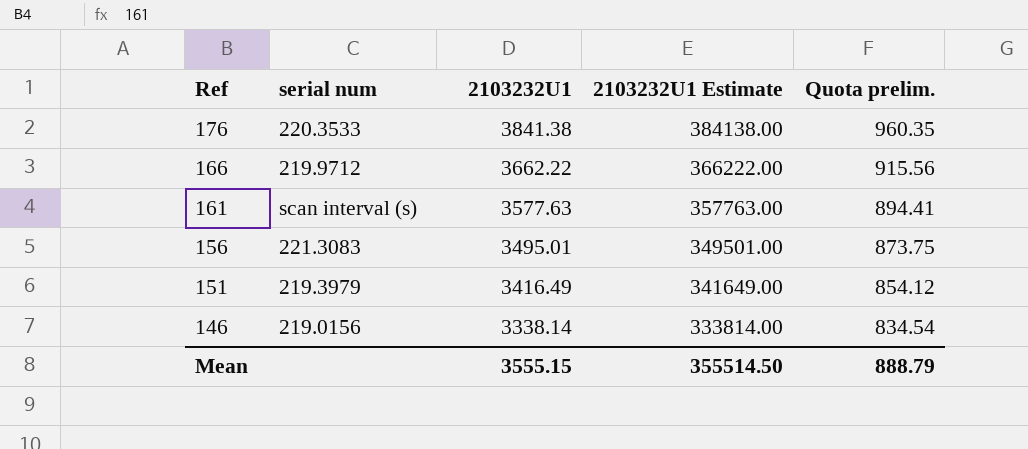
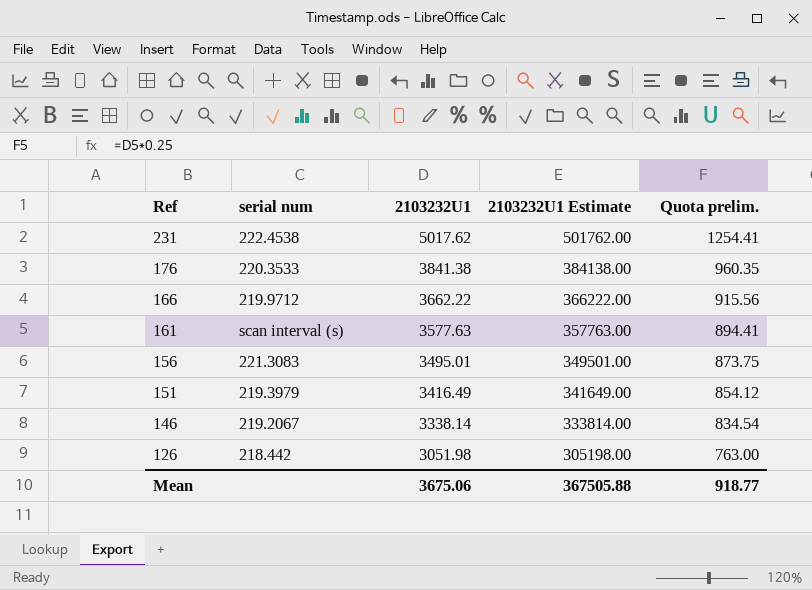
row 231: none -> 222.4538 | 5017.62 | 501762.00 | 1254.41
146 | serial num: 219.0156 -> 219.2067
row 126: none -> 218.442 | 3051.98 | 305198.00 | 763.00
Mean | 2103232U1: 3555.15 -> 3675.06
Mean | 2103232U1 Estimate: 355514.50 -> 367505.88
Mean | Quota prelim.: 888.79 -> 918.77

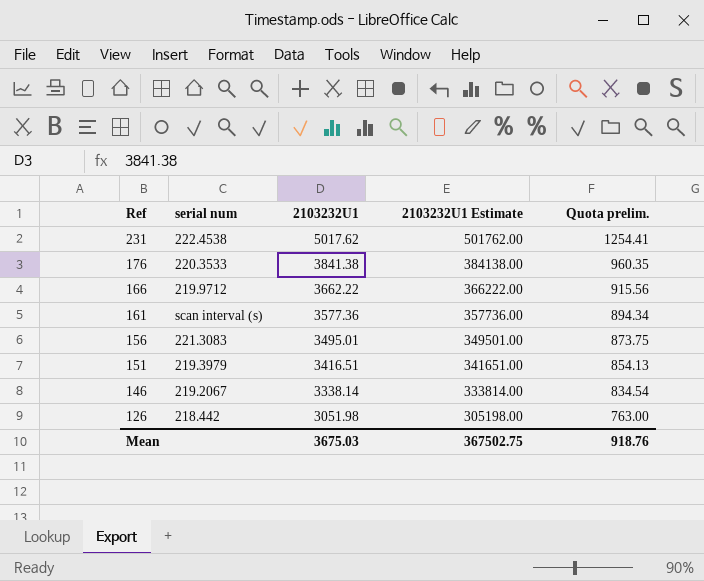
161 | 2103232U1: 3577.63 -> 3577.36
161 | 2103232U1 Estimate: 357763.00 -> 357736.00
161 | Quota prelim.: 894.41 -> 894.34
151 | 2103232U1: 3416.49 -> 3416.51
151 | 2103232U1 Estimate: 341649.00 -> 341651.00
151 | Quota prelim.: 854.12 -> 854.13
Mean | 2103232U1: 3675.06 -> 3675.03
Mean | 2103232U1 Estimate: 367505.88 -> 367502.75
Mean | Quota prelim.: 918.77 -> 918.76

